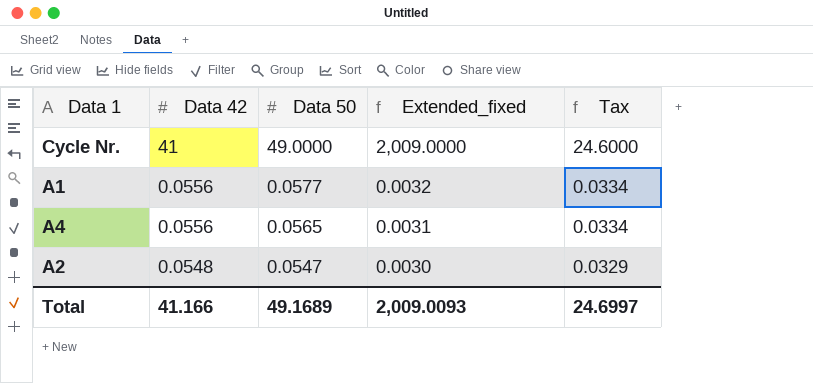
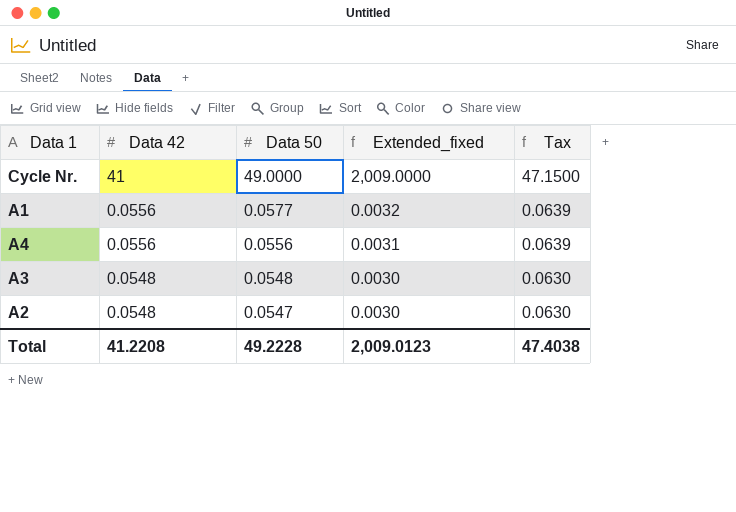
column Tax | formula: [Data 42] * 0.6 -> [Data 42] * 1.15
A4 | Data 50: 0.0565 -> 0.0556
row A3: none -> 0.0548 | 0.0548 | 0.0030 | 0.0630
Total | Data 42: 41.166 -> 41.2208
Total | Data 50: 49.1689 -> 49.2228
Total | Extended_fixed: 2,009.0093 -> 2,009.0123
Total | Tax: 24.6997 -> 47.4038

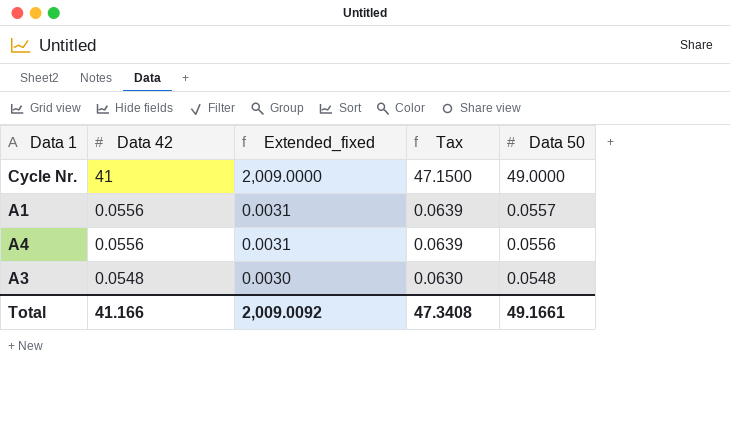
column Data 50 | position: 3 -> 5
row A2: 0.0548 | 0.0547 | 0.0030 | 0.0630 -> none
A1 | Extended_fixed: 0.0032 -> 0.0031
A1 | Data 50: 0.0577 -> 0.0557
Total | Data 42: 41.2208 -> 41.166
Total | Extended_fixed: 2,009.0123 -> 2,009.0092
Total | Tax: 47.4038 -> 47.3408
Total | Data 50: 49.2228 -> 49.1661

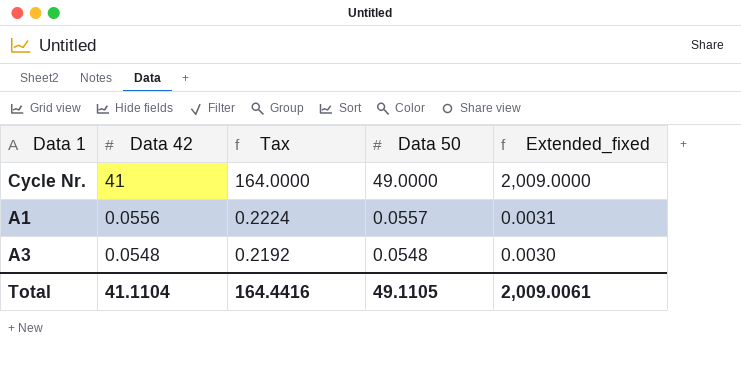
column Tax | formula: [Data 42] * 1.15 -> [Data 42] * 4
column Extended_fixed | position: 3 -> 5
row A4: 0.0556 | 0.0031 | 0.0639 | 0.0556 -> none
Total | Data 42: 41.166 -> 41.1104
Total | Tax: 47.3408 -> 164.4416
Total | Data 50: 49.1661 -> 49.1105
Total | Extended_fixed: 2,009.0092 -> 2,009.0061

